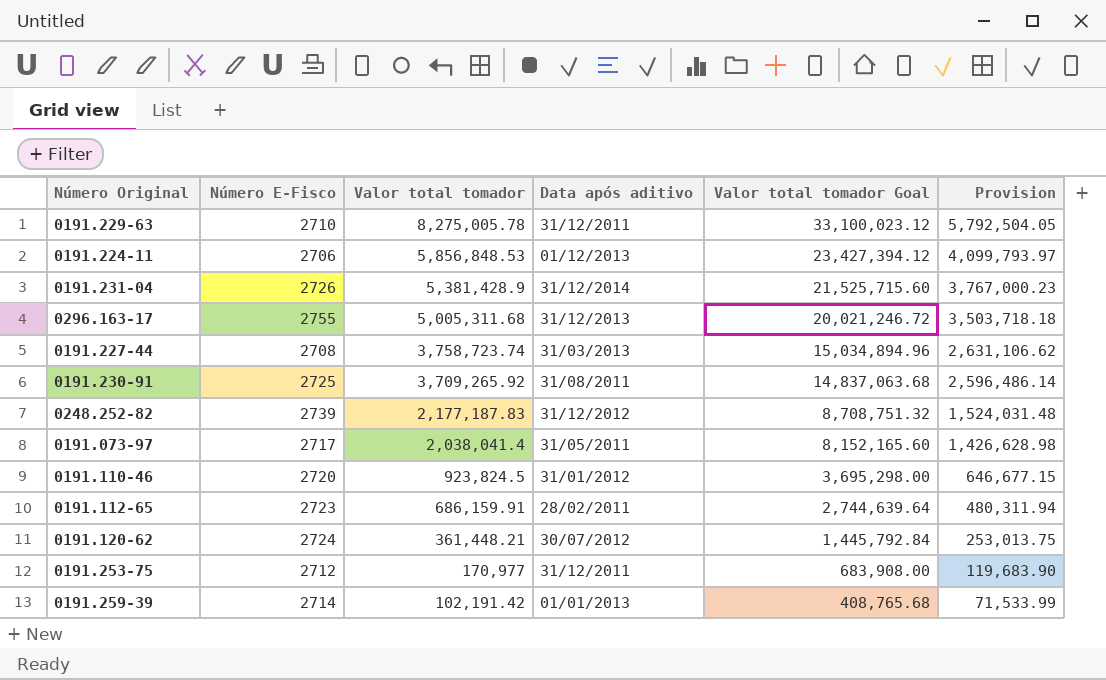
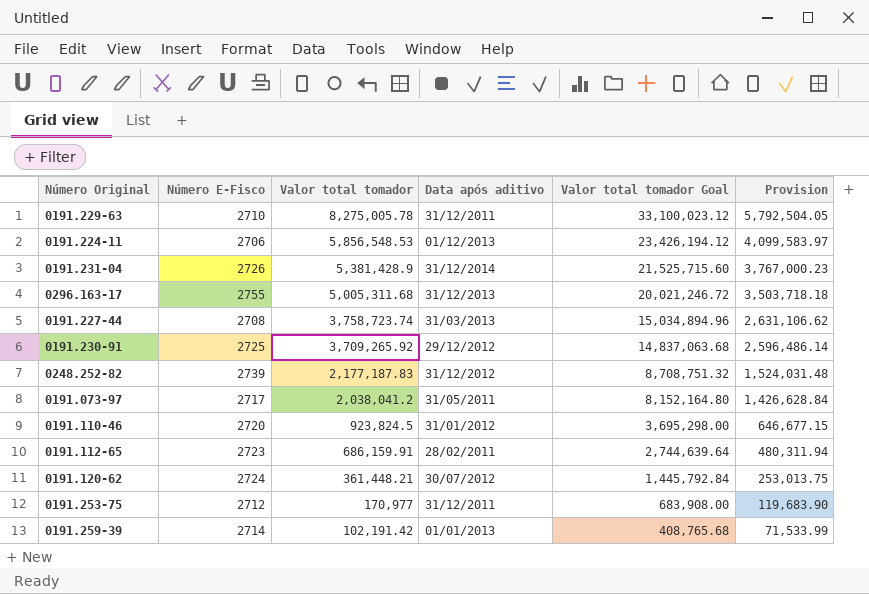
0191.224-11 | Valor total tomador: 5,856,848.53 -> 5,856,548.53
0191.224-11 | Valor total tomador Goal: 23,427,394.12 -> 23,426,194.12
0191.224-11 | Provision: 4,099,793.97 -> 4,099,583.97
0191.230-91 | Data após aditivo: 31/08/2011 -> 29/12/2012
0191.073-97 | Valor total tomador: 2,038,041.4 -> 2,038,041.2
0191.073-97 | Valor total tomador Goal: 8,152,165.60 -> 8,152,164.80
0191.073-97 | Provision: 1,426,628.98 -> 1,426,628.84

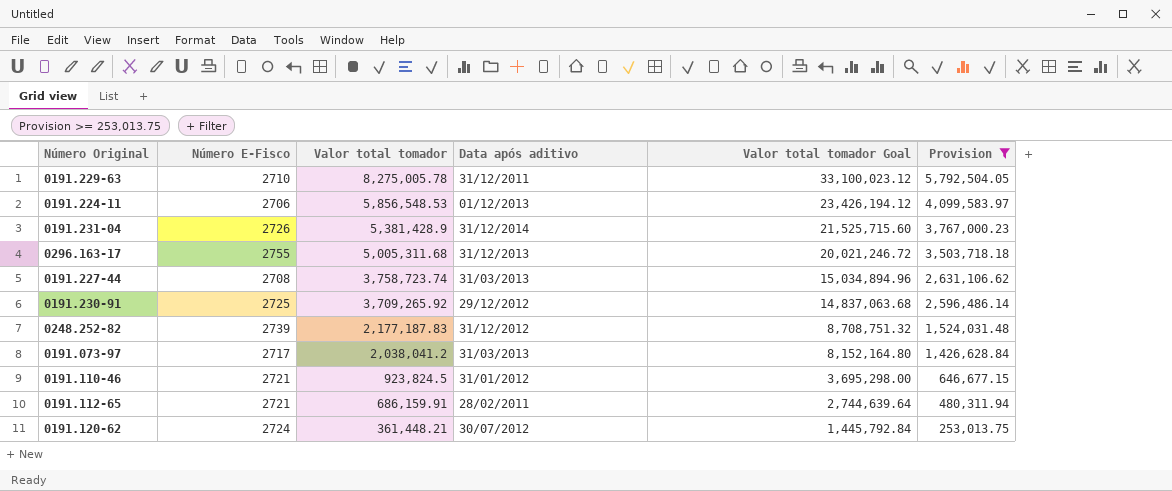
filter: none -> Provision >= 253,013.75
0191.073-97 | Data após aditivo: 31/05/2011 -> 31/03/2013
0191.110-46 | Número E-Fisco: 2720 -> 2721
0191.112-65 | Número E-Fisco: 2723 -> 2721

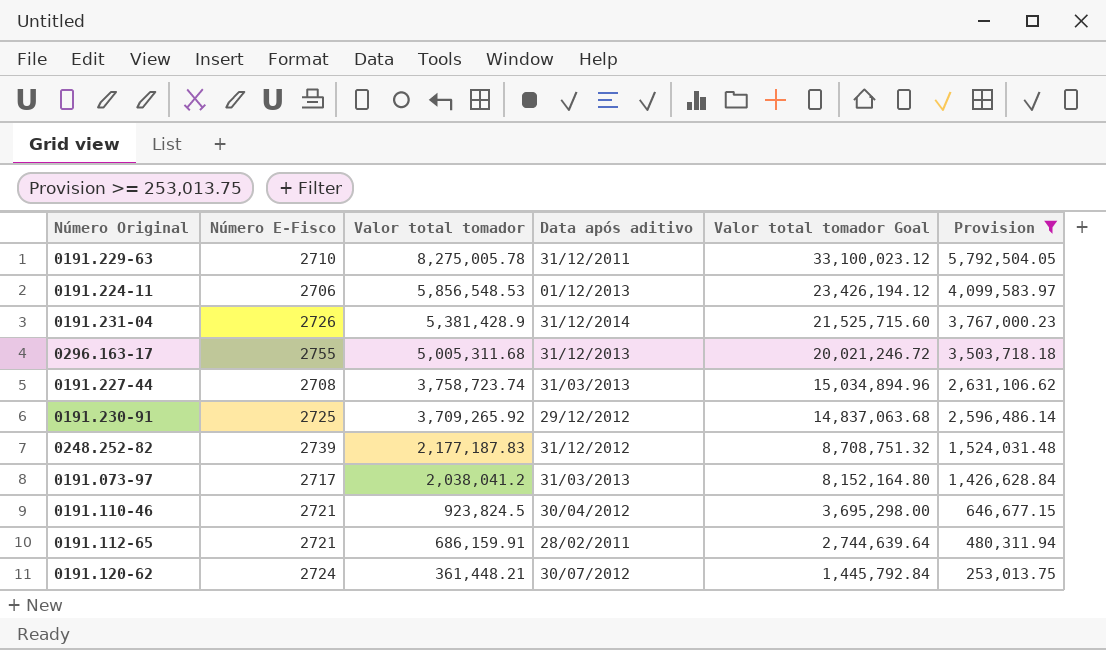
0191.110-46 | Data após aditivo: 31/01/2012 -> 30/04/2012

